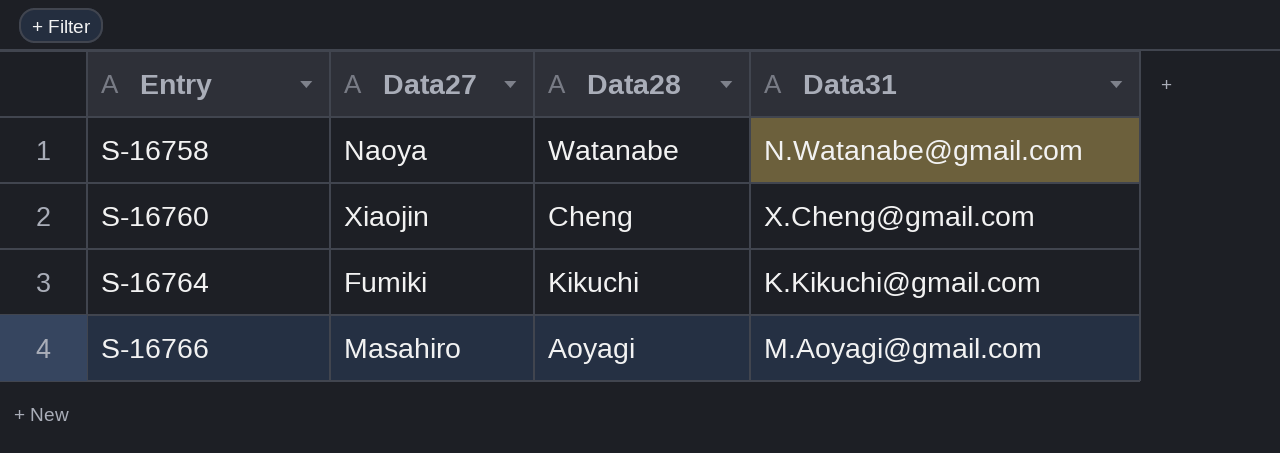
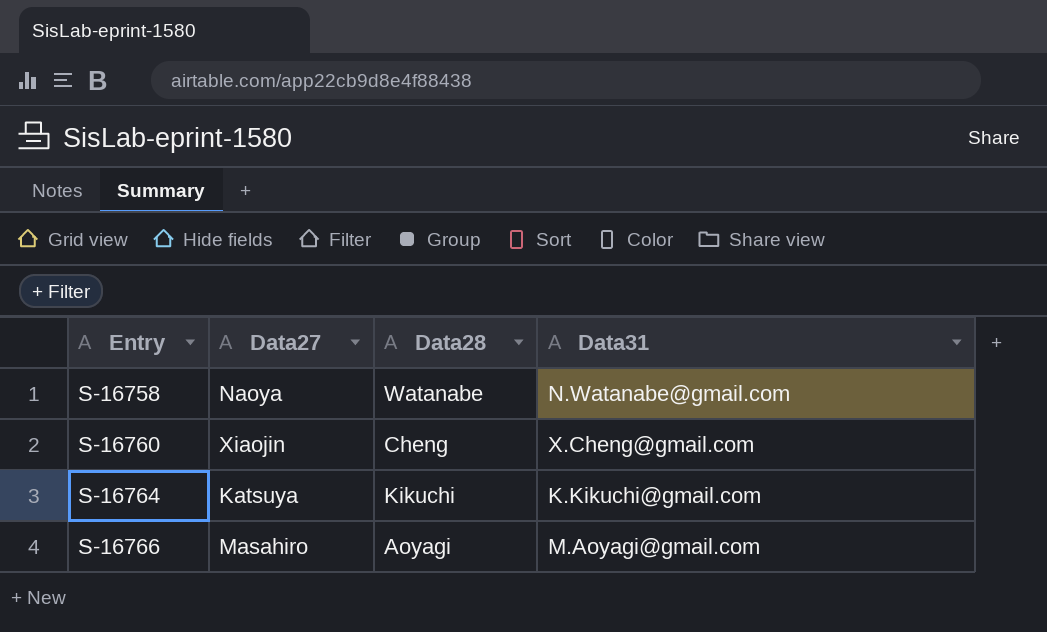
S-16764 | Data27: Fumiki -> Katsuya

